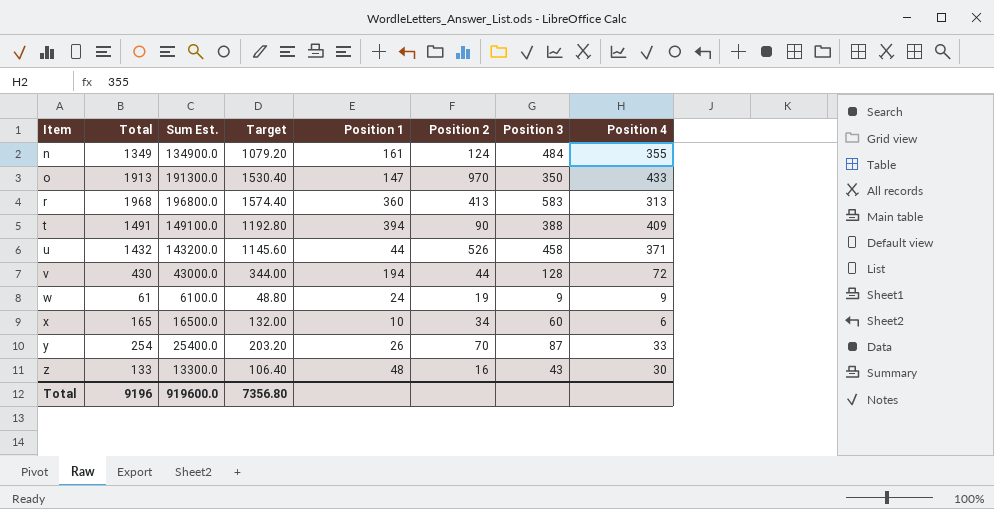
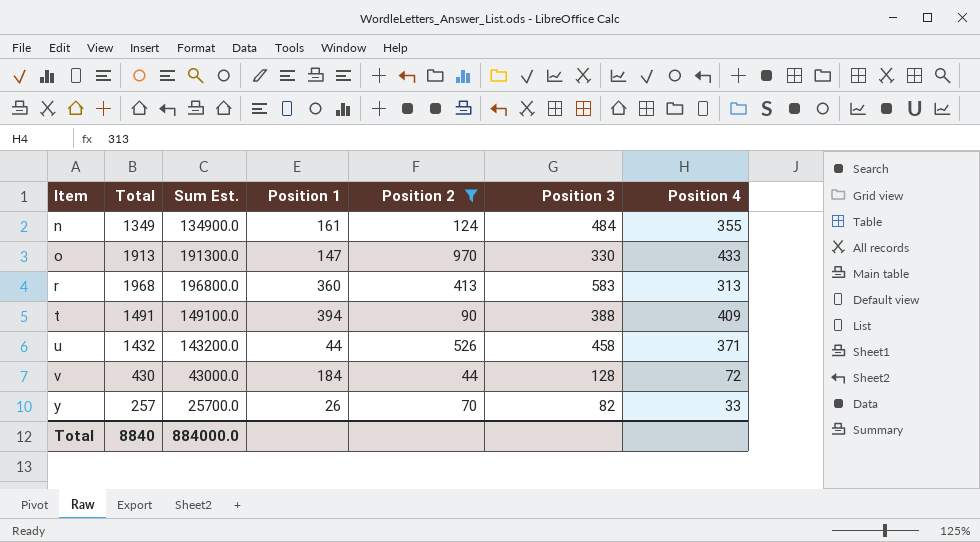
filter: none -> Position 2 >= 44
column Target | formula: [Total] * 0.8 -> none
o | Position 3: 350 -> 330
v | Position 1: 194 -> 184
y | Total: 254 -> 257
y | Sum Est.: 25400.0 -> 25700.0
y | Position 3: 87 -> 82
Total | Total: 9196 -> 8840
Total | Sum Est.: 919600.0 -> 884000.0

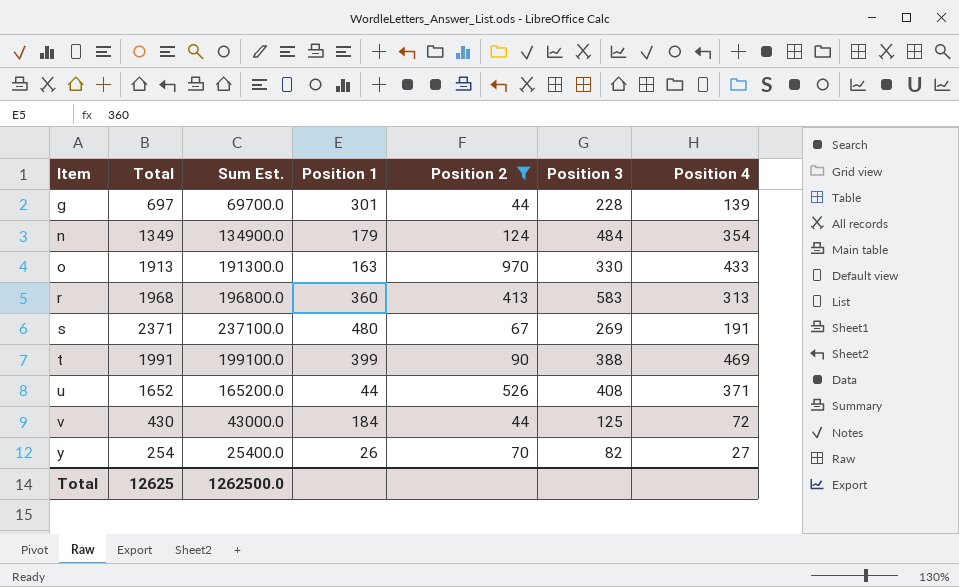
row g: none -> 697 | 69700.0 | 301 | 44 | 228 | 139
n | Position 1: 161 -> 179
n | Position 4: 355 -> 354
o | Position 1: 147 -> 163
row s: none -> 2371 | 237100.0 | 480 | 67 | 269 | 191
t | Total: 1491 -> 1991
t | Sum Est.: 149100.0 -> 199100.0
t | Position 1: 394 -> 399
t | Position 4: 409 -> 469
u | Total: 1432 -> 1652
u | Sum Est.: 143200.0 -> 165200.0
u | Position 3: 458 -> 408
v | Position 3: 128 -> 125
y | Total: 257 -> 254
y | Sum Est.: 25700.0 -> 25400.0
y | Position 4: 33 -> 27
Total | Total: 8840 -> 12625
Total | Sum Est.: 884000.0 -> 1262500.0

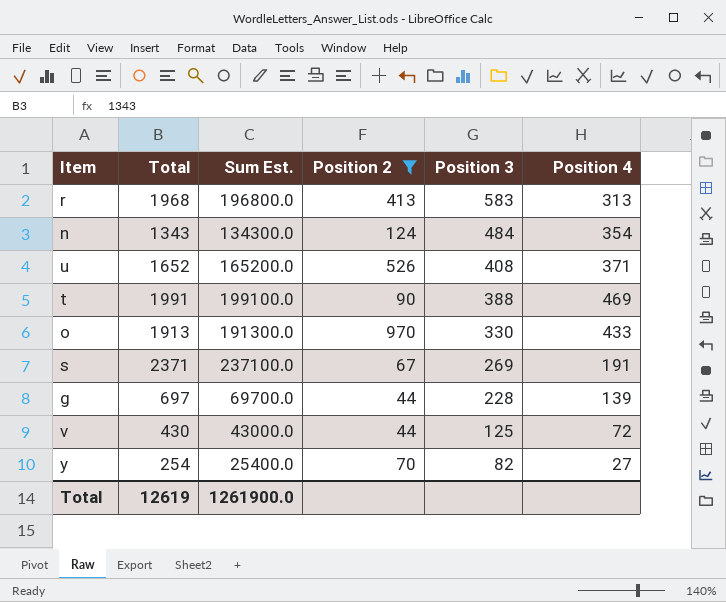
row order: Item ascending -> Position 3 descending
column Position 1 | position: 4 -> none
n | Total: 1349 -> 1343
n | Sum Est.: 134900.0 -> 134300.0
Total | Total: 12625 -> 12619
Total | Sum Est.: 1262500.0 -> 1261900.0

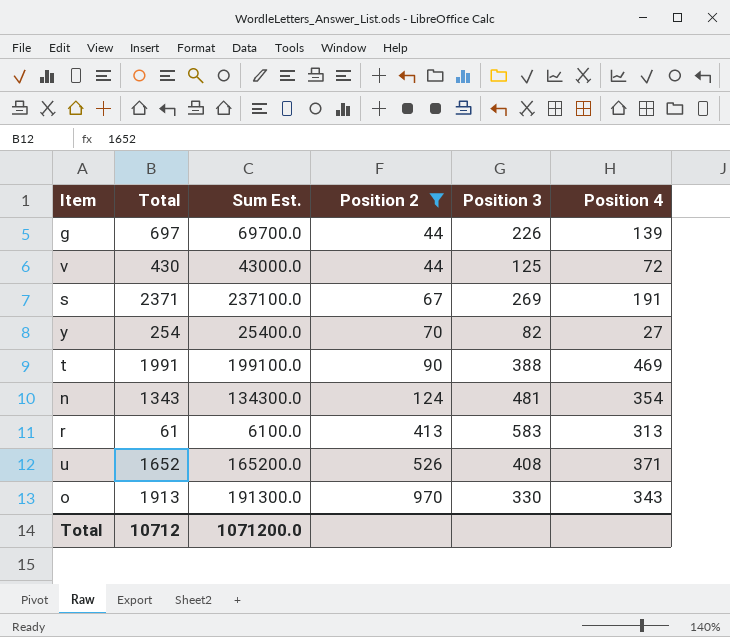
row order: Position 3 descending -> Position 2 ascending
g | Position 3: 228 -> 226
n | Position 3: 484 -> 481
r | Total: 1968 -> 61
r | Sum Est.: 196800.0 -> 6100.0
o | Position 4: 433 -> 343
Total | Total: 12619 -> 10712
Total | Sum Est.: 1261900.0 -> 1071200.0

